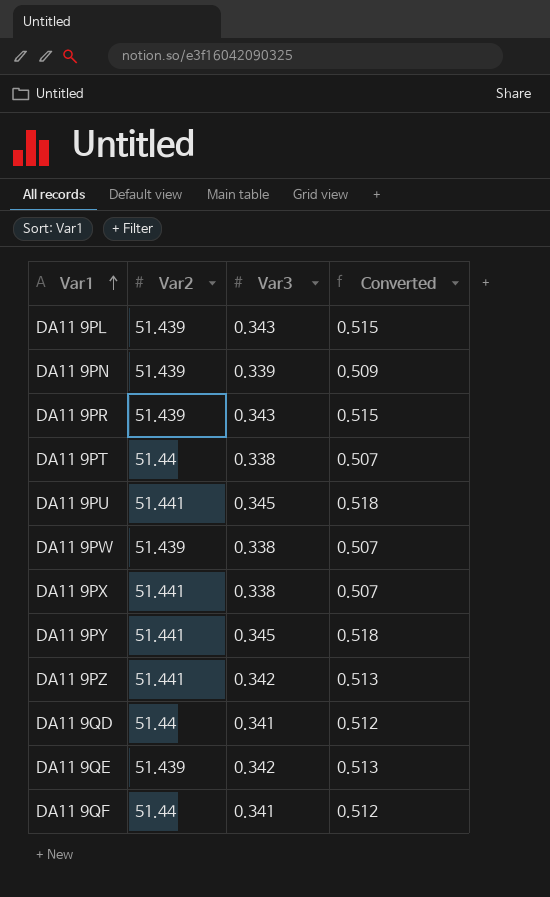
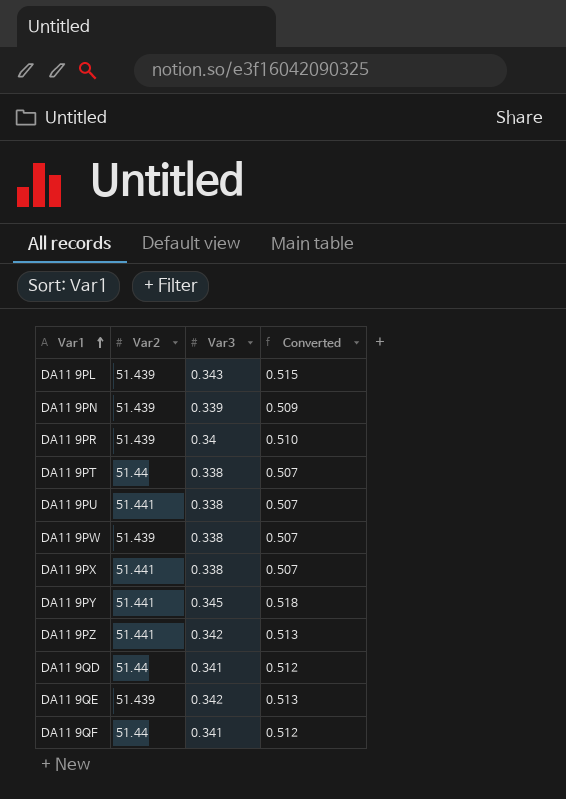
DA11 9PR | Var3: 0.343 -> 0.34
DA11 9PR | Converted: 0.515 -> 0.510
DA11 9PU | Var3: 0.345 -> 0.338
DA11 9PU | Converted: 0.518 -> 0.507

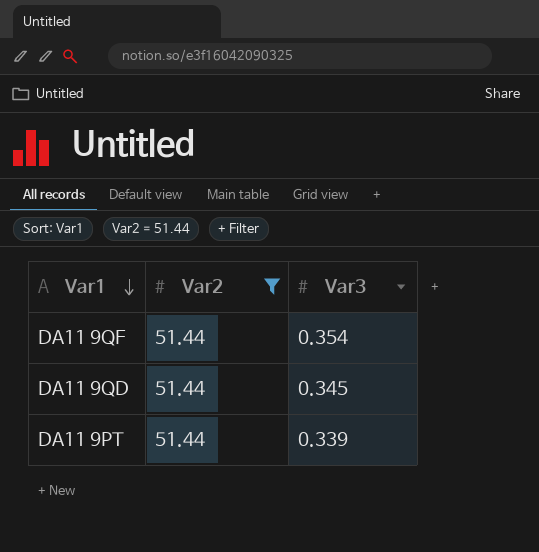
filter: none -> Var2 = 51.44
row order: Var1 ascending -> Var1 descending
column Converted | formula: [Var3] * 1.5 -> none
DA11 9QF | Var3: 0.341 -> 0.354
DA11 9QD | Var3: 0.341 -> 0.345
DA11 9PT | Var3: 0.338 -> 0.339

